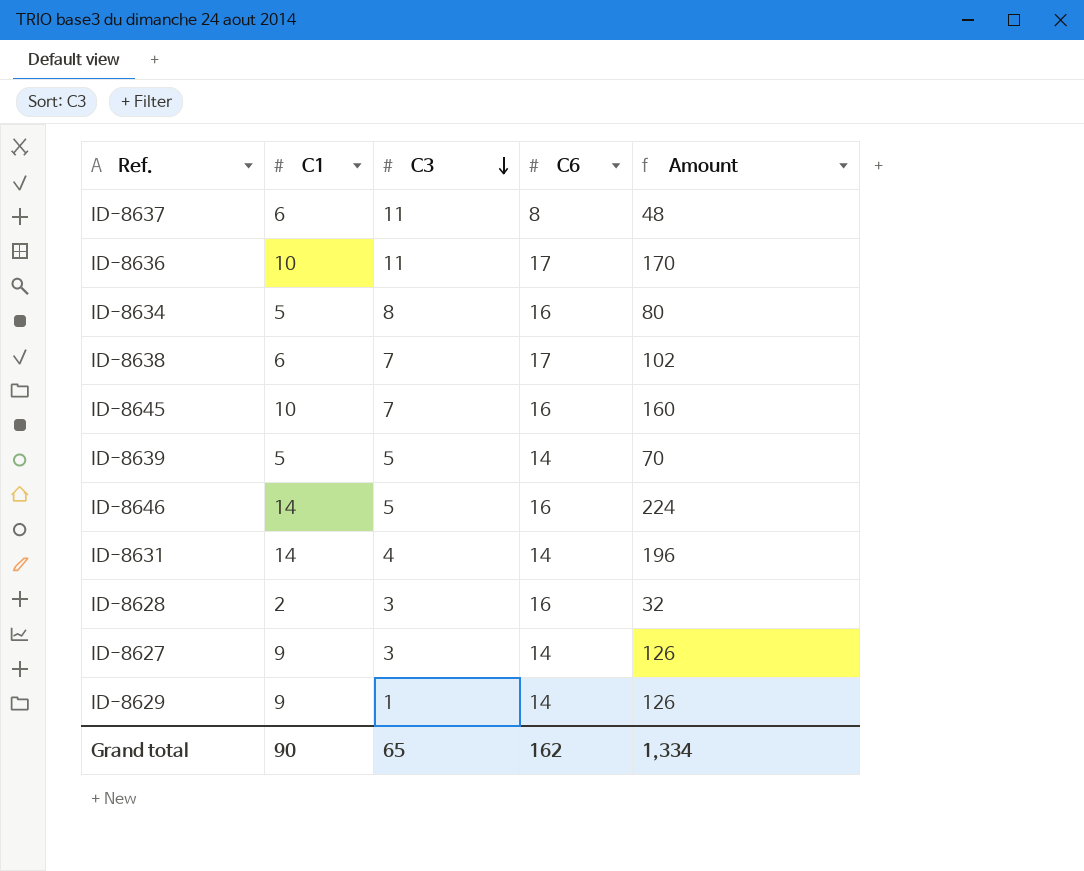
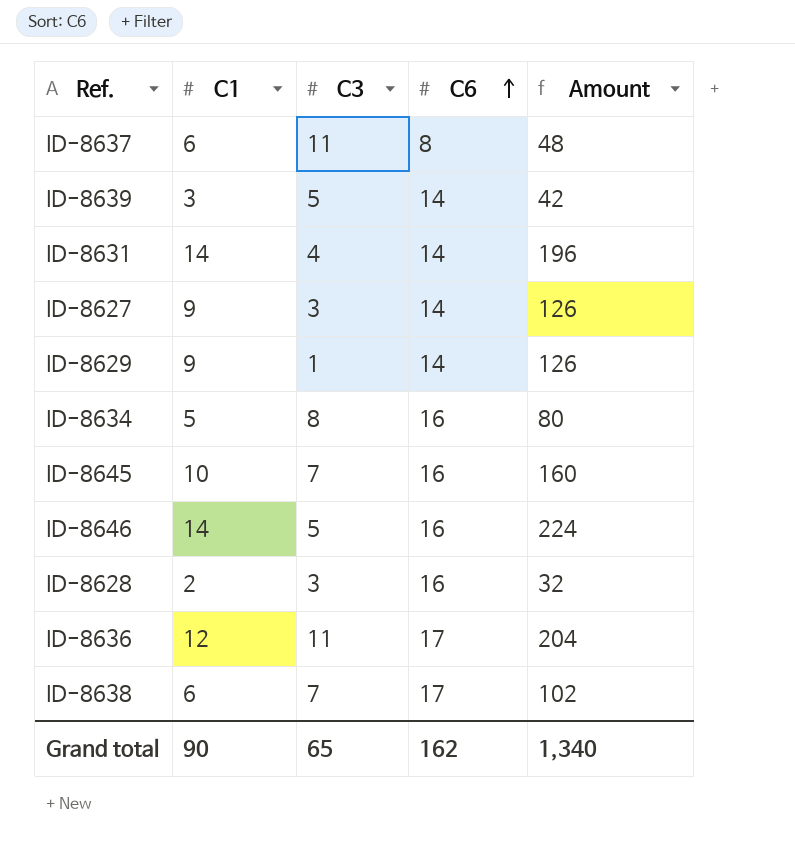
row order: C3 descending -> C6 ascending
ID-8639 | C1: 5 -> 3
ID-8639 | Amount: 70 -> 42
ID-8636 | C1: 10 -> 12
ID-8636 | Amount: 170 -> 204
Grand total | Amount: 1,334 -> 1,340

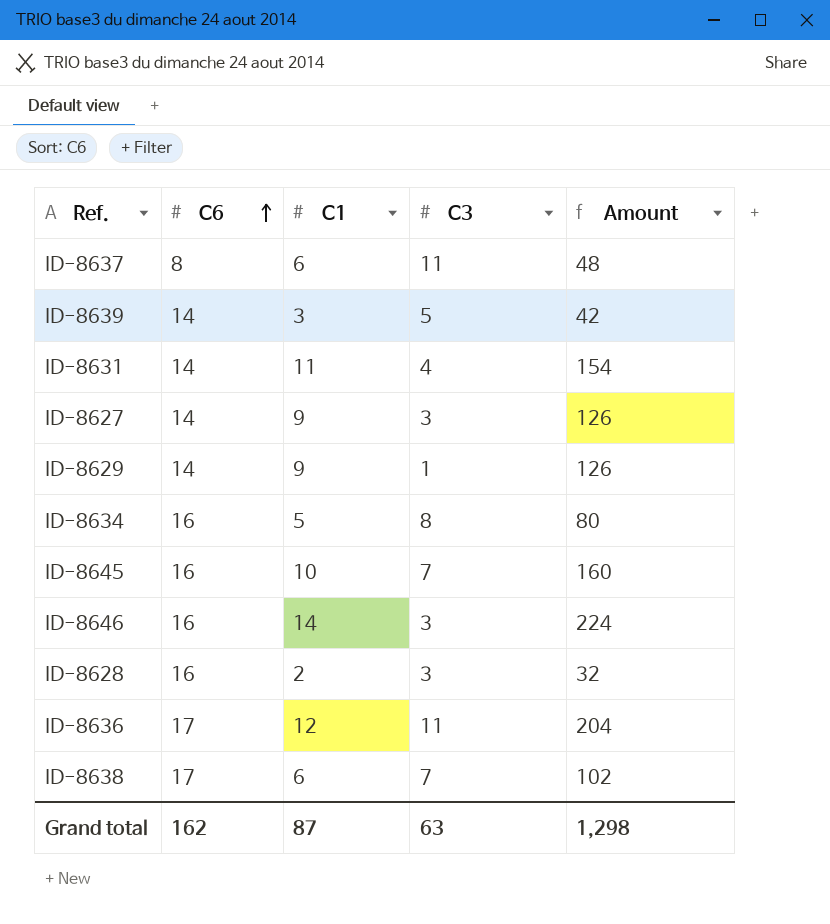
column C6 | position: 4 -> 2
ID-8631 | C1: 14 -> 11
ID-8631 | Amount: 196 -> 154
ID-8646 | C3: 5 -> 3
Grand total | C1: 90 -> 87
Grand total | C3: 65 -> 63
Grand total | Amount: 1,340 -> 1,298

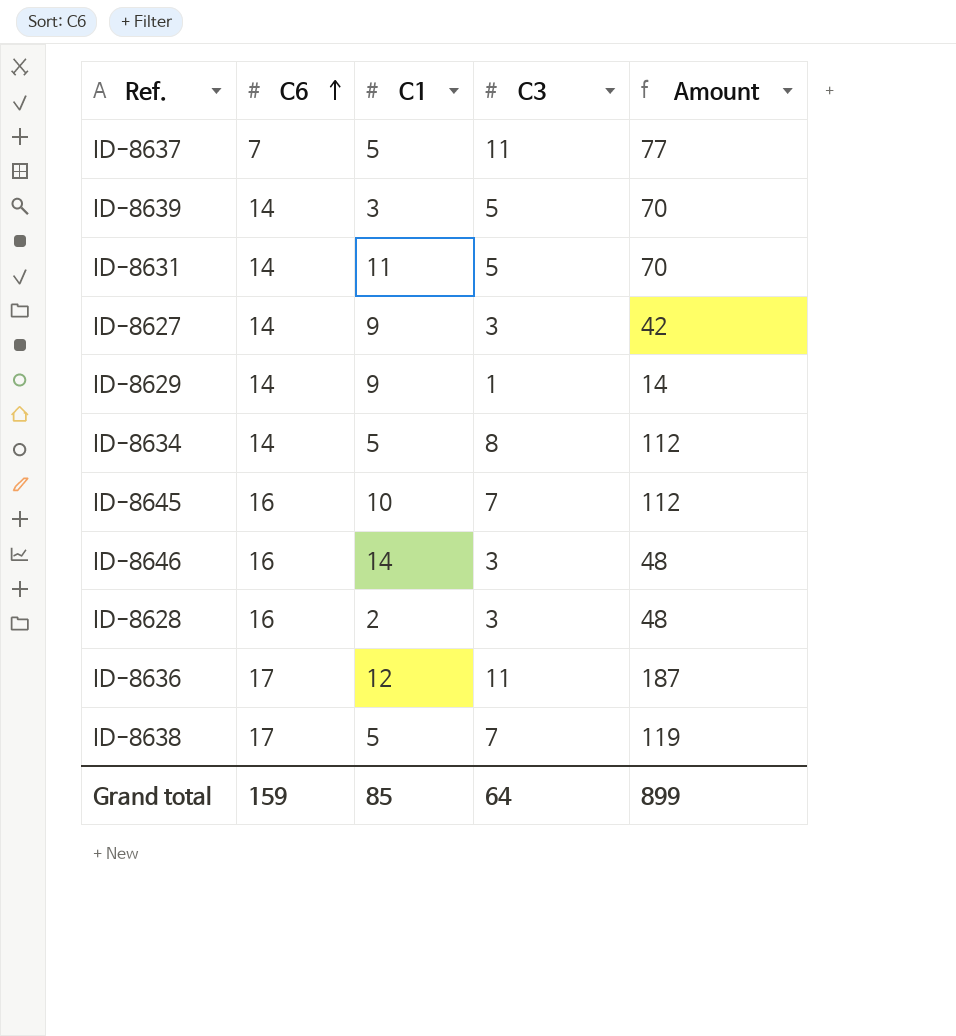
column Amount | formula: [C6] * [C1] -> [C6] * [C3]
ID-8637 | C6: 8 -> 7
ID-8637 | C1: 6 -> 5
ID-8631 | C3: 4 -> 5
ID-8634 | C6: 16 -> 14
ID-8638 | C1: 6 -> 5
Grand total | C6: 162 -> 159
Grand total | C1: 87 -> 85
Grand total | C3: 63 -> 64
Grand total | Amount: 1,298 -> 899

